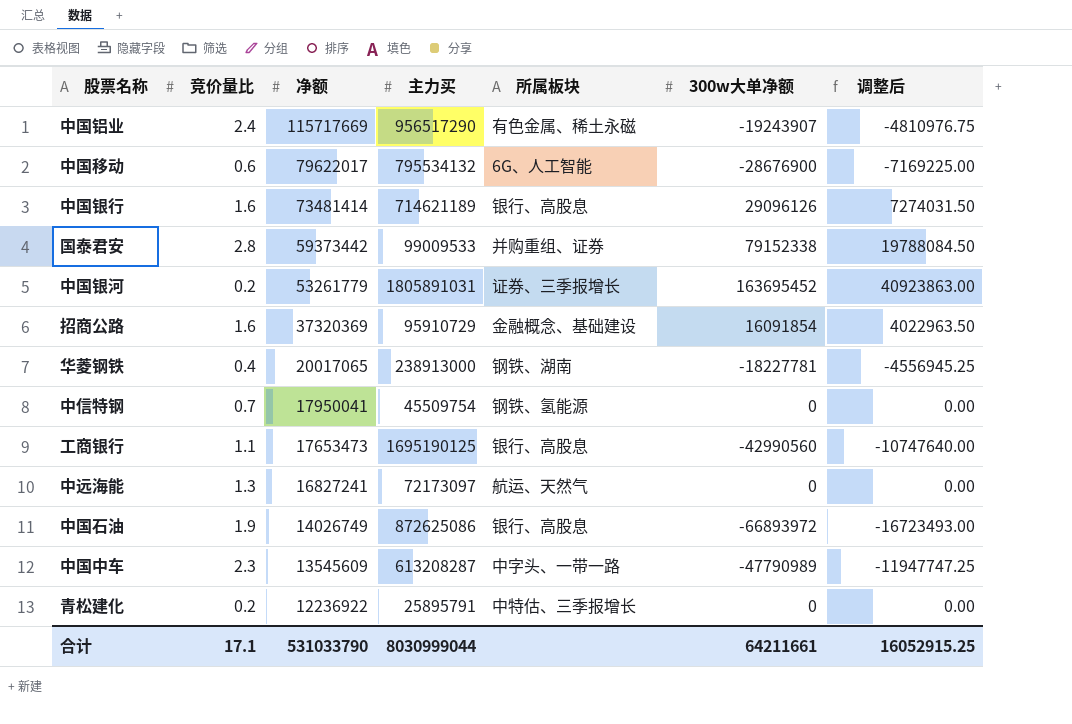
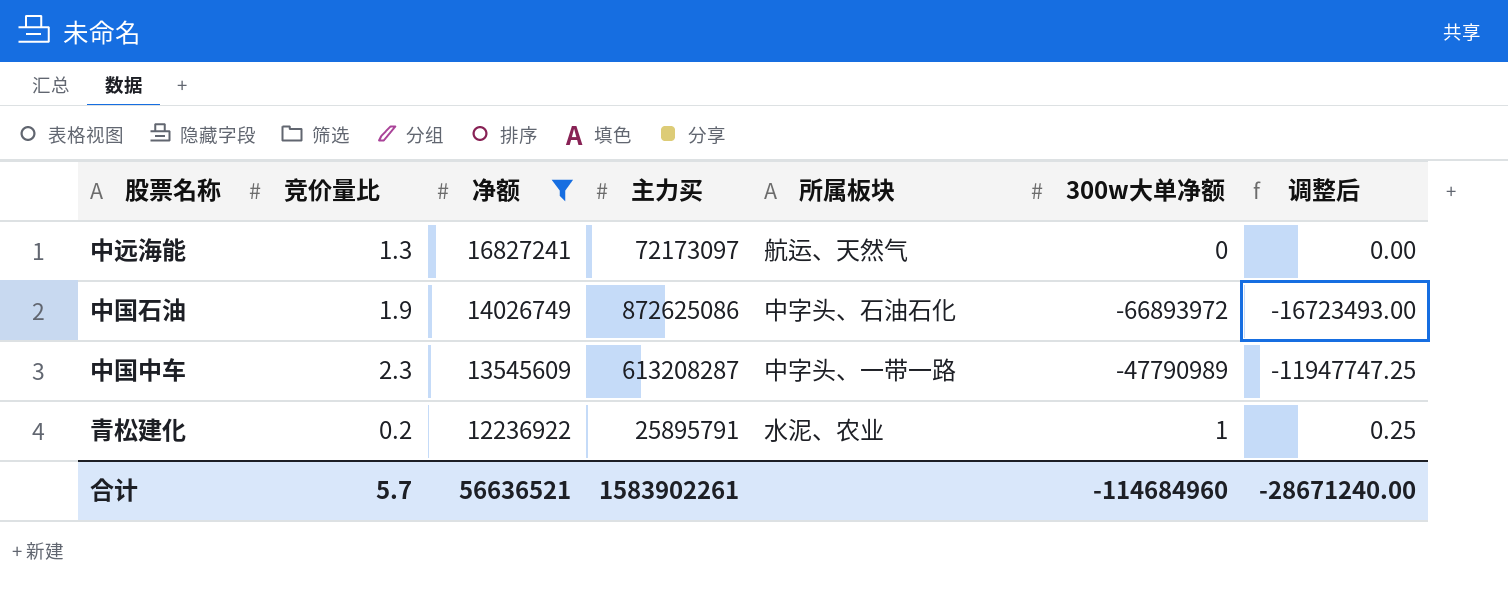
filter: none -> 净额 <= 16827241
中国石油 | 所属板块: 银行、高股息 -> 中字头、石油石化
青松建化 | 所属板块: 中特估、三季报增长 -> 水泥、农业
青松建化 | 300w大单净额: 0 -> 1
青松建化 | 调整后: 0.00 -> 0.25
合计 | 竞价量比: 17.1 -> 5.7
合计 | 净额: 531033790 -> 56636521
合计 | 主力买: 8030999044 -> 1583902261
合计 | 300w大单净额: 64211661 -> -114684960
合计 | 调整后: 16052915.25 -> -28671240.00

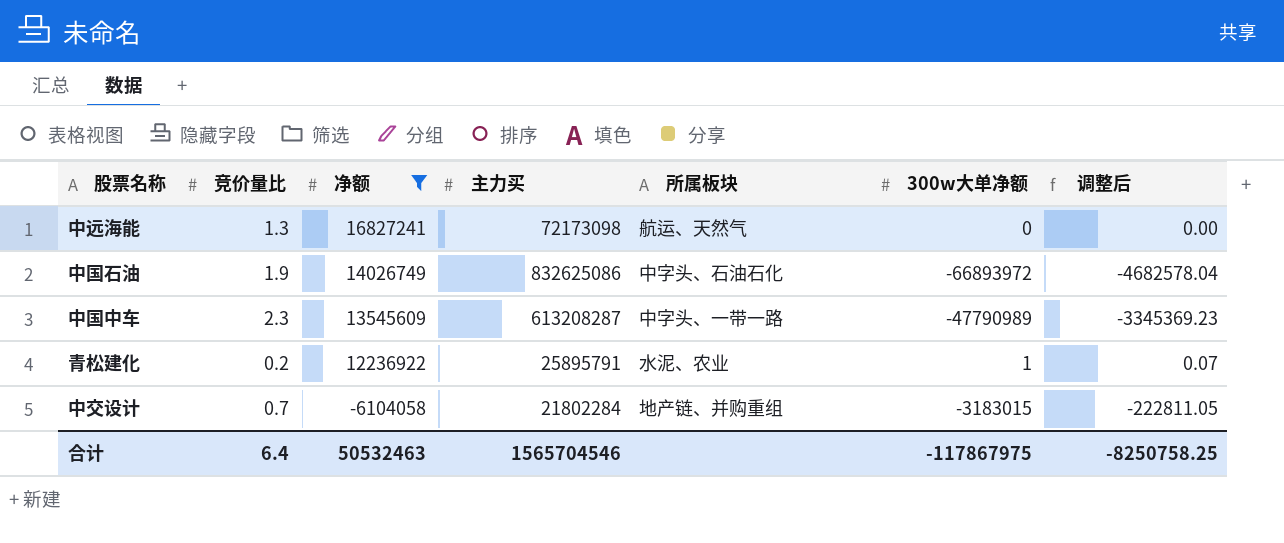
column 调整后 | formula: [300w大单净额] * 0.25 -> [300w大单净额] * 0.07
中远海能 | 主力买: 72173097 -> 72173098
中国石油 | 主力买: 872625086 -> 832625086
row 中交设计: none -> 0.7 | -6104058 | 21802284 | 地产链、并购重组 | -3183015 | -222811.05
合计 | 竞价量比: 5.7 -> 6.4
合计 | 净额: 56636521 -> 50532463
合计 | 主力买: 1583902261 -> 1565704546
合计 | 300w大单净额: -114684960 -> -117867975
合计 | 调整后: -28671240.00 -> -8250758.25

